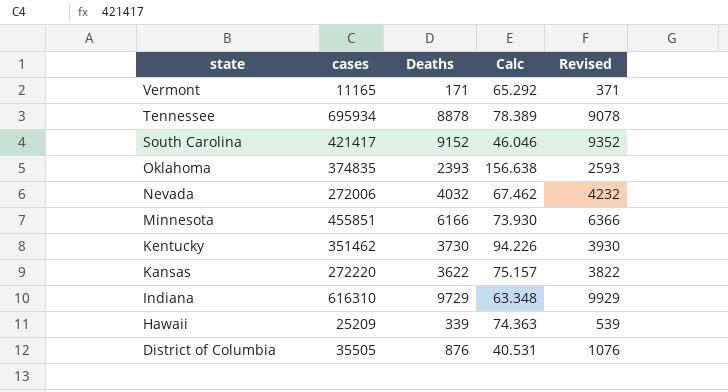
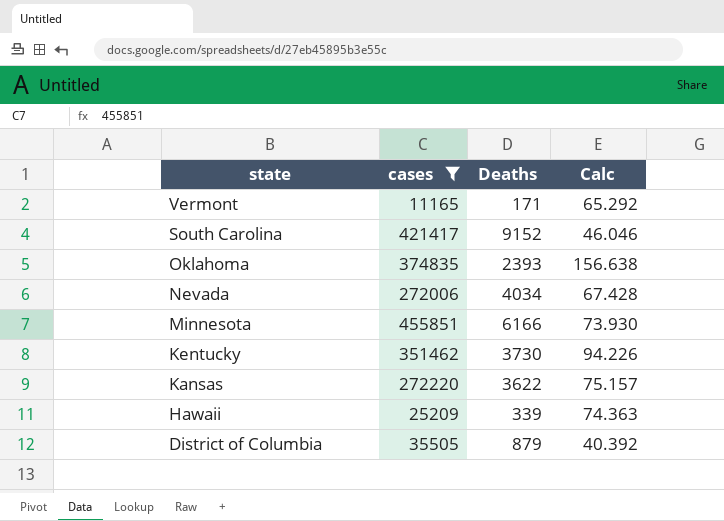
filter: none -> cases <= 455851
column Revised | formula: [Deaths] + 200 -> none
Nevada | Deaths: 4032 -> 4034
Nevada | Calc: 67.462 -> 67.428
District of Columbia | Deaths: 876 -> 879
District of Columbia | Calc: 40.531 -> 40.392

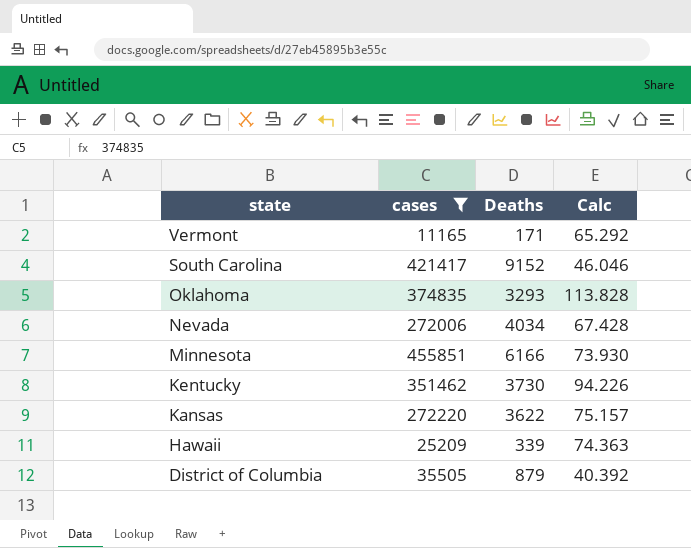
Oklahoma | Deaths: 2393 -> 3293
Oklahoma | Calc: 156.638 -> 113.828

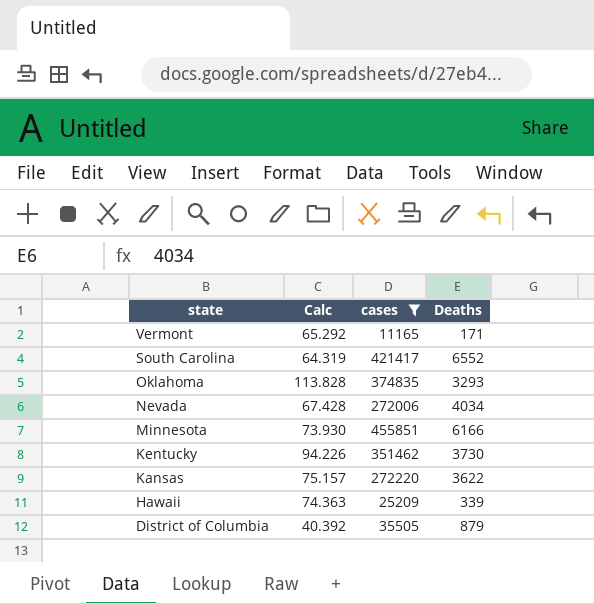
column Calc | position: 4 -> 2
South Carolina | Calc: 46.046 -> 64.319
South Carolina | Deaths: 9152 -> 6552

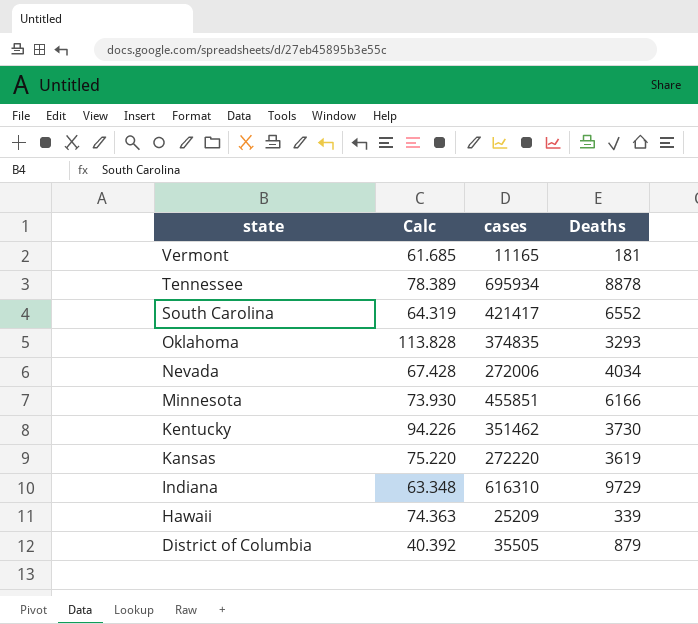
filter: cases <= 455851 -> none
Vermont | Calc: 65.292 -> 61.685
Vermont | Deaths: 171 -> 181
Kansas | Calc: 75.157 -> 75.220
Kansas | Deaths: 3622 -> 3619

